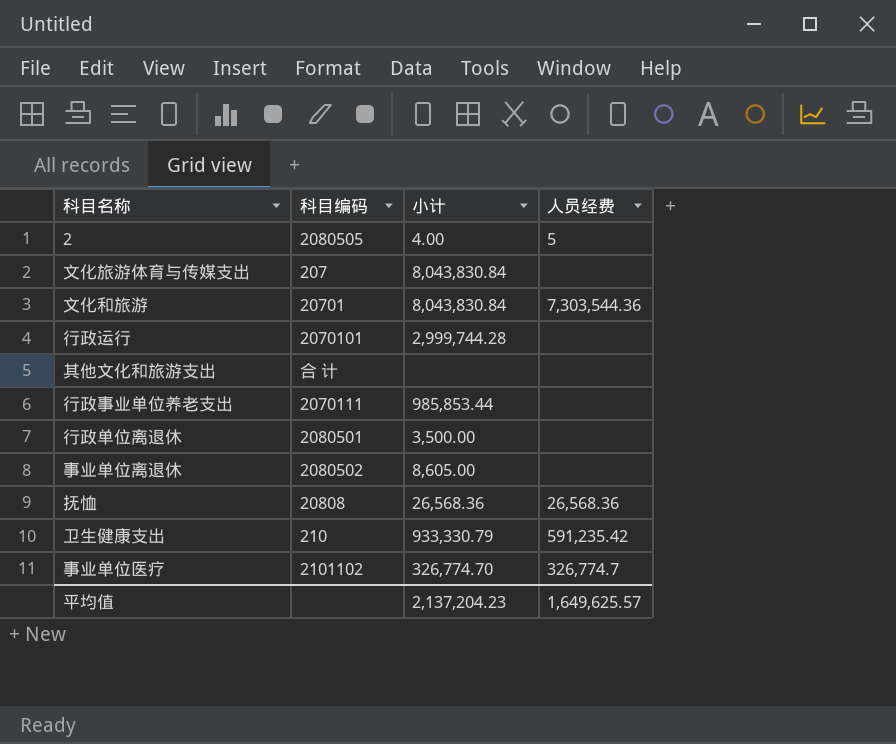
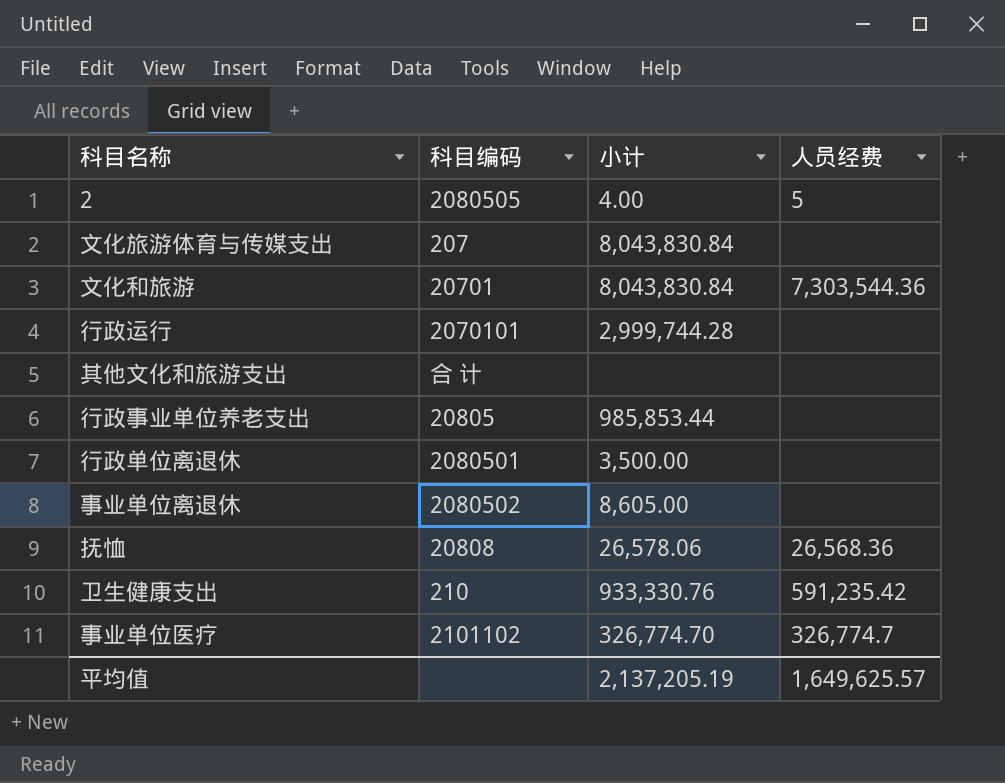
行政事业单位养老支出 | 科目编码: 2070111 -> 20805
抚恤 | 小计: 26,568.36 -> 26,578.06
卫生健康支出 | 小计: 933,330.79 -> 933,330.76
平均值 | 小计: 2,137,204.23 -> 2,137,205.19

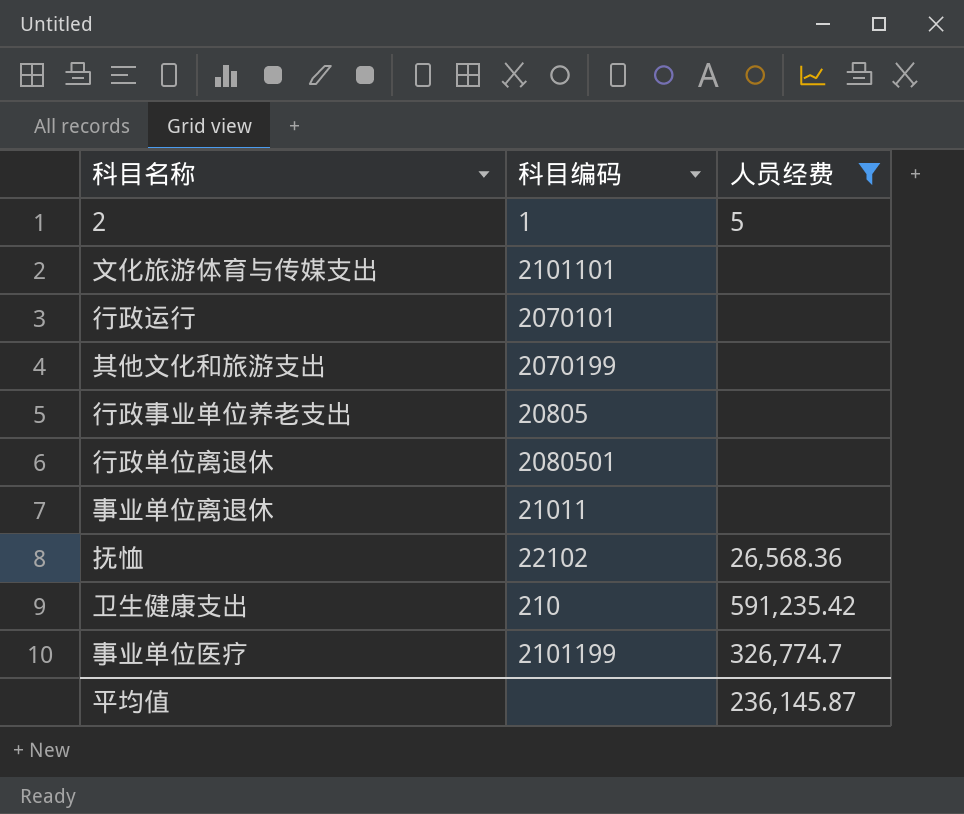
filter: none -> 人员经费 != 7,303,544.36
column 小计 | position: 3 -> none
2 | 科目编码: 2080505 -> 1
文化旅游体育与传媒支出 | 科目编码: 207 -> 2101101
其他文化和旅游支出 | 科目编码: 合 计 -> 2070199
事业单位离退休 | 科目编码: 2080502 -> 21011
抚恤 | 科目编码: 20808 -> 22102
事业单位医疗 | 科目编码: 2101102 -> 2101199
平均值 | 人员经费: 1,649,625.57 -> 236,145.87

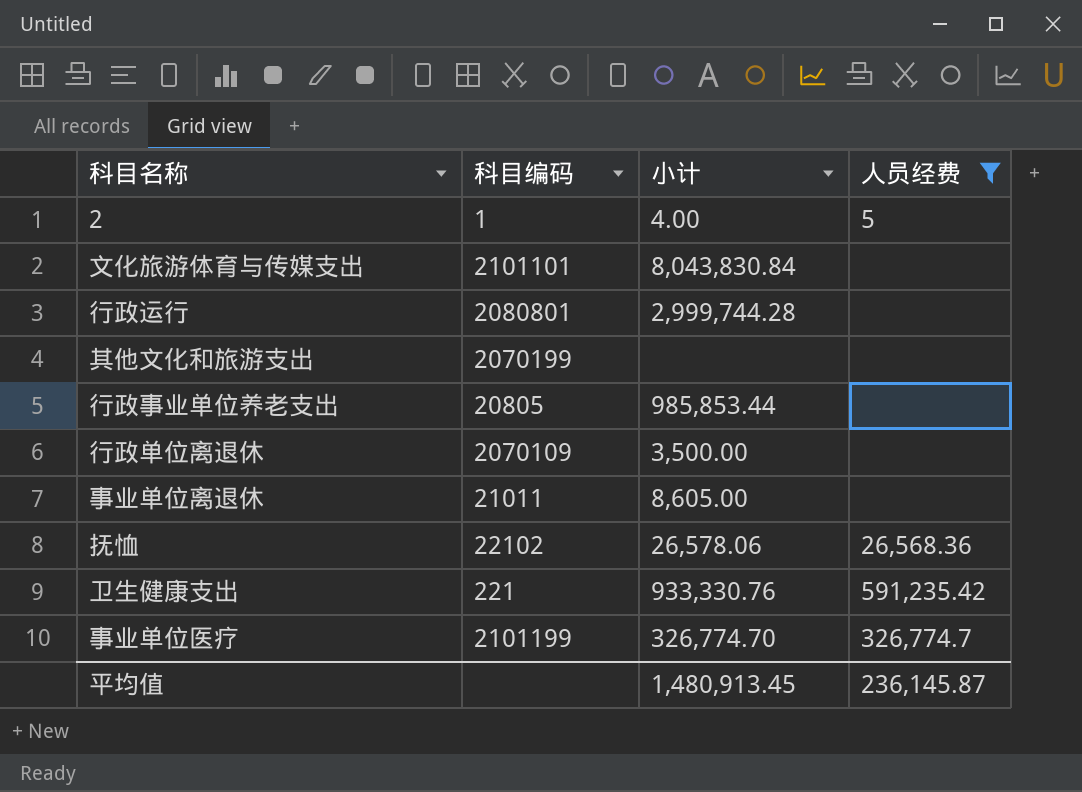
column 小计 | position: none -> 3
行政运行 | 科目编码: 2070101 -> 2080801
行政单位离退休 | 科目编码: 2080501 -> 2070109
卫生健康支出 | 科目编码: 210 -> 221

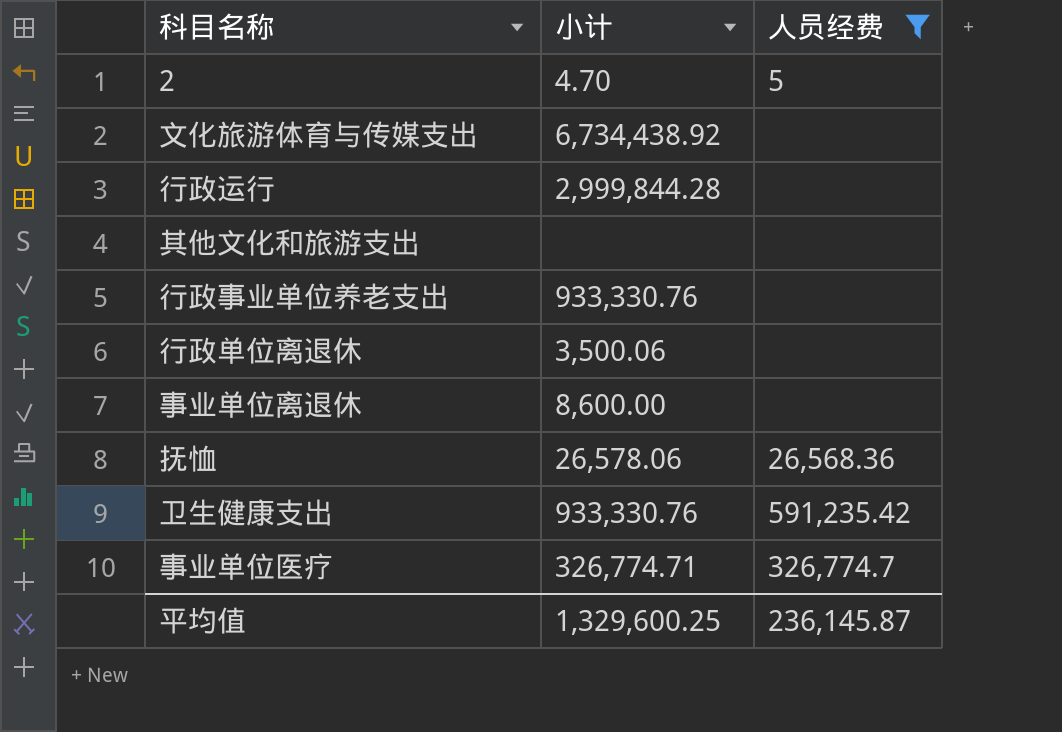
column 科目编码 | position: 2 -> none
2 | 小计: 4.00 -> 4.70
文化旅游体育与传媒支出 | 小计: 8,043,830.84 -> 6,734,438.92
行政运行 | 小计: 2,999,744.28 -> 2,999,844.28
行政事业单位养老支出 | 小计: 985,853.44 -> 933,330.76
行政单位离退休 | 小计: 3,500.00 -> 3,500.06
事业单位离退休 | 小计: 8,605.00 -> 8,600.00
事业单位医疗 | 小计: 326,774.70 -> 326,774.71
平均值 | 小计: 1,480,913.45 -> 1,329,600.25

